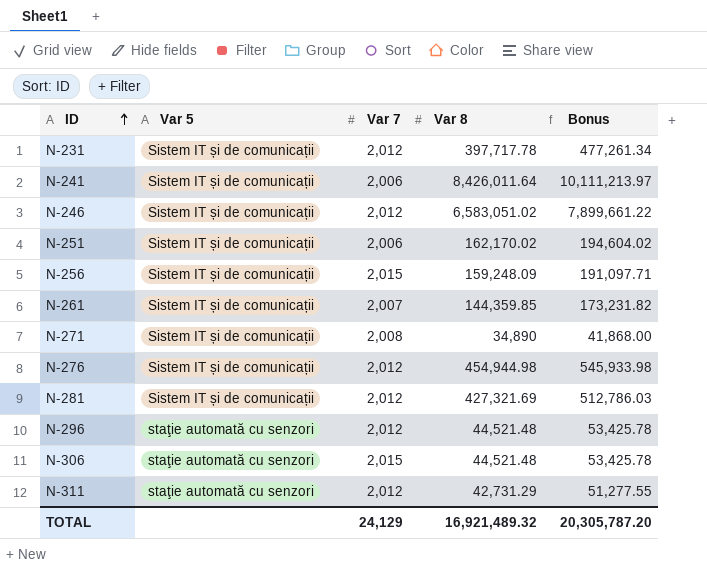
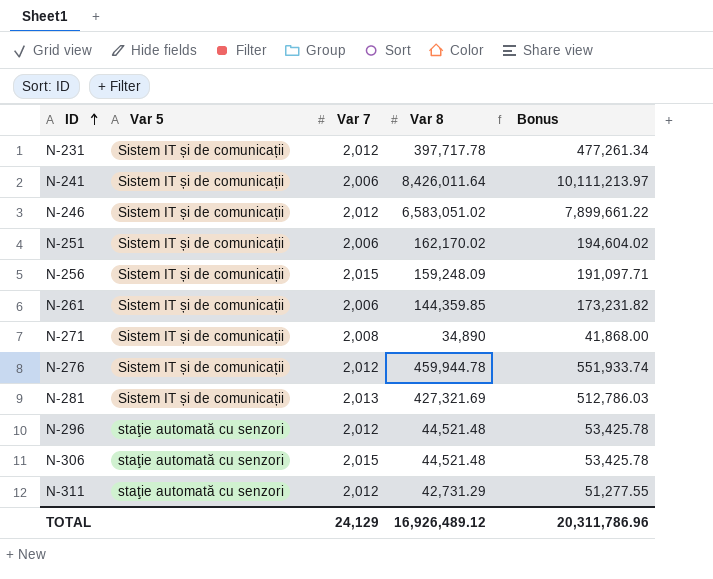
N-261 | Var 7: 2,007 -> 2,006
N-276 | Var 8: 454,944.98 -> 459,944.78
N-276 | Bonus: 545,933.98 -> 551,933.74
N-281 | Var 7: 2,012 -> 2,013
TOTAL | Var 8: 16,921,489.32 -> 16,926,489.12
TOTAL | Bonus: 20,305,787.20 -> 20,311,786.96

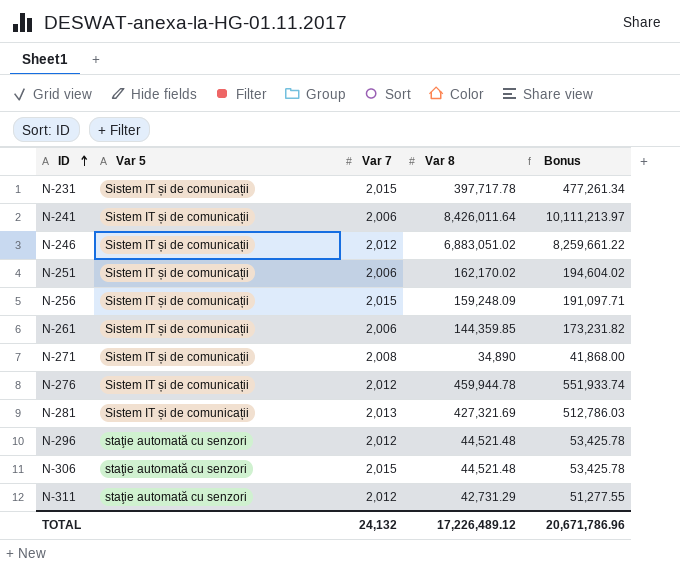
N-231 | Var 7: 2,012 -> 2,015
N-246 | Var 8: 6,583,051.02 -> 6,883,051.02
N-246 | Bonus: 7,899,661.22 -> 8,259,661.22
TOTAL | Var 7: 24,129 -> 24,132
TOTAL | Var 8: 16,926,489.12 -> 17,226,489.12
TOTAL | Bonus: 20,311,786.96 -> 20,671,786.96

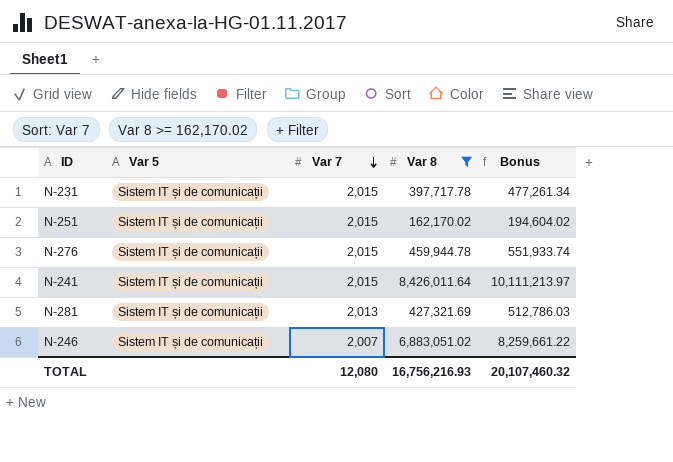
filter: none -> Var 8 >= 162,170.02
row order: ID ascending -> Var 7 descending
N-251 | Var 7: 2,006 -> 2,015
N-276 | Var 7: 2,012 -> 2,015
N-241 | Var 7: 2,006 -> 2,015
N-246 | Var 7: 2,012 -> 2,007
TOTAL | Var 7: 24,132 -> 12,080
TOTAL | Var 8: 17,226,489.12 -> 16,756,216.93
TOTAL | Bonus: 20,671,786.96 -> 20,107,460.32

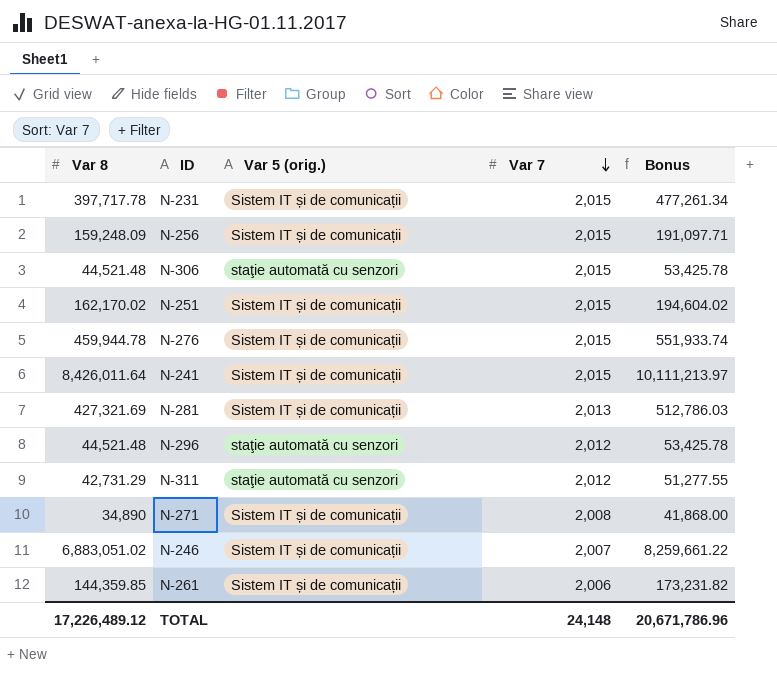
filter: Var 8 >= 162,170.02 -> none
column Var 8 | position: 4 -> 1
column name: Var 5 -> Var 5 (orig.)
TOTAL | Var 8: 16,756,216.93 -> 17,226,489.12
TOTAL | Var 7: 12,080 -> 24,148
TOTAL | Bonus: 20,107,460.32 -> 20,671,786.96

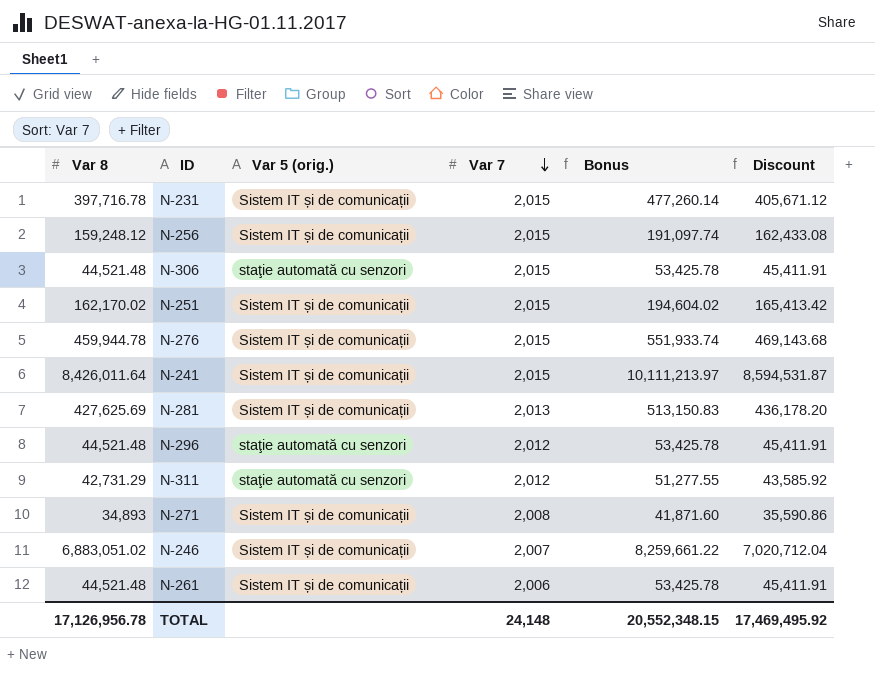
column Discount | formula: none -> [Var 8] * 1.02
N-231 | Var 8: 397,717.78 -> 397,716.78
N-231 | Bonus: 477,261.34 -> 477,260.14
N-256 | Var 8: 159,248.09 -> 159,248.12
N-256 | Bonus: 191,097.71 -> 191,097.74
N-281 | Var 8: 427,321.69 -> 427,625.69
N-281 | Bonus: 512,786.03 -> 513,150.83
N-271 | Var 8: 34,890 -> 34,893
N-271 | Bonus: 41,868.00 -> 41,871.60
N-261 | Var 8: 144,359.85 -> 44,521.48
N-261 | Bonus: 173,231.82 -> 53,425.78
TOTAL | Var 8: 17,226,489.12 -> 17,126,956.78
TOTAL | Bonus: 20,671,786.96 -> 20,552,348.15

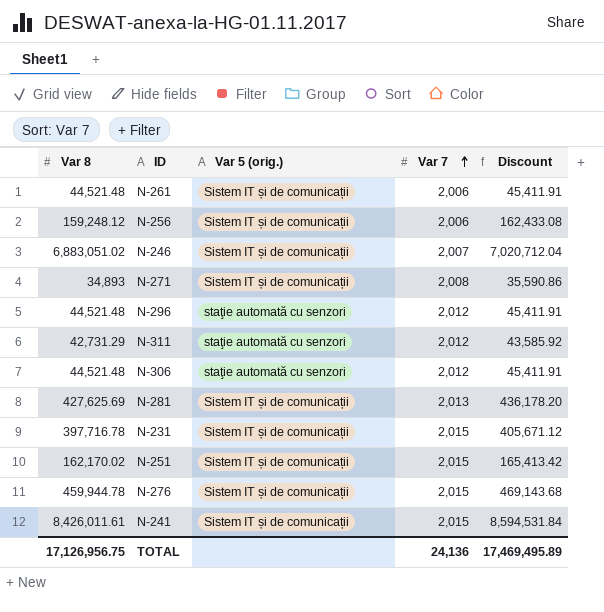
row order: Var 7 descending -> Var 7 ascending
column Bonus | formula: [Var 8] * 1.2 -> none
N-256 | Var 7: 2,015 -> 2,006
N-306 | Var 7: 2,015 -> 2,012
N-241 | Var 8: 8,426,011.64 -> 8,426,011.61
N-241 | Discount: 8,594,531.87 -> 8,594,531.84
TOTAL | Var 8: 17,126,956.78 -> 17,126,956.75
TOTAL | Var 7: 24,148 -> 24,136
TOTAL | Discount: 17,469,495.92 -> 17,469,495.89

